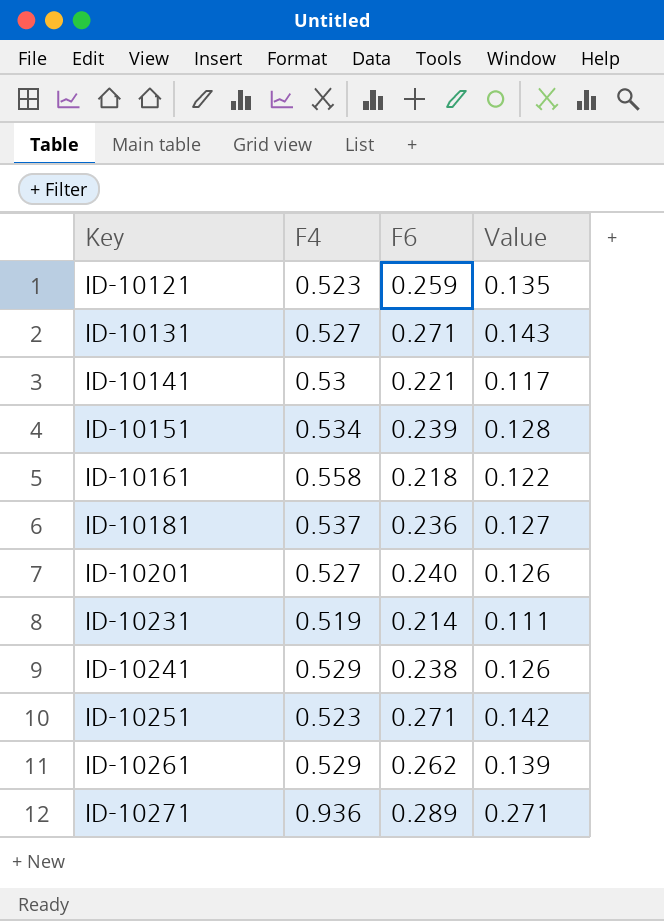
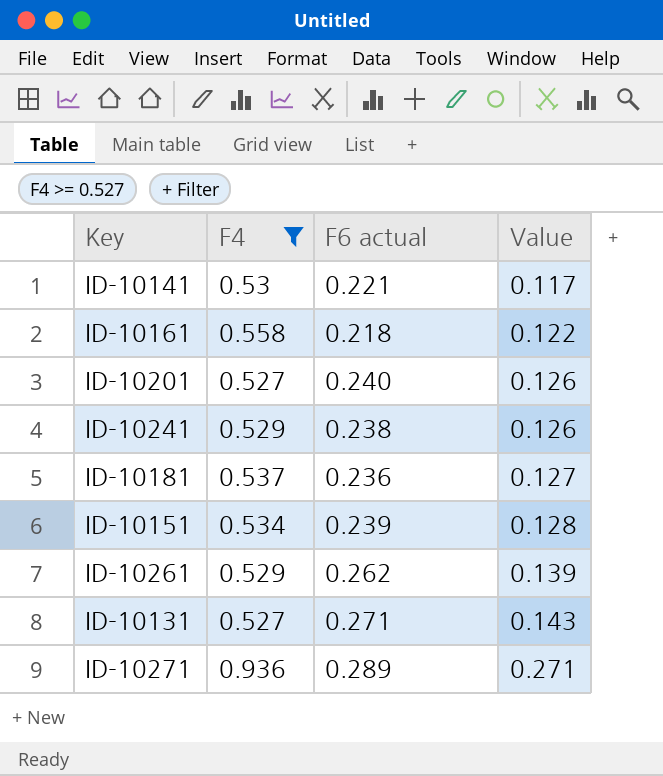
filter: none -> F4 >= 0.527
row order: Key ascending -> Value ascending
column name: F6 -> F6 actual

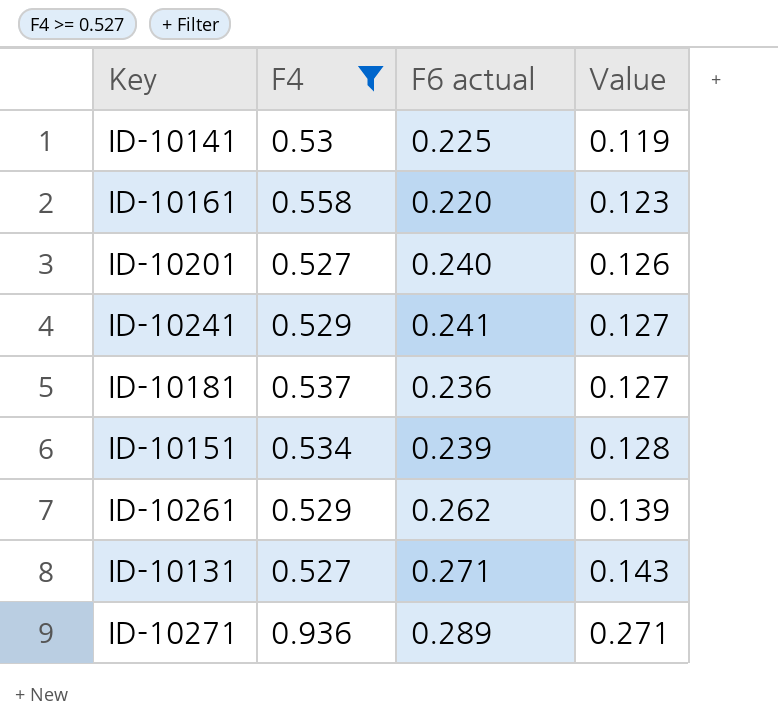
ID-10141 | F6 actual: 0.221 -> 0.225
ID-10141 | Value: 0.117 -> 0.119
ID-10161 | F6 actual: 0.218 -> 0.220
ID-10161 | Value: 0.122 -> 0.123
ID-10241 | F6 actual: 0.238 -> 0.241
ID-10241 | Value: 0.126 -> 0.127

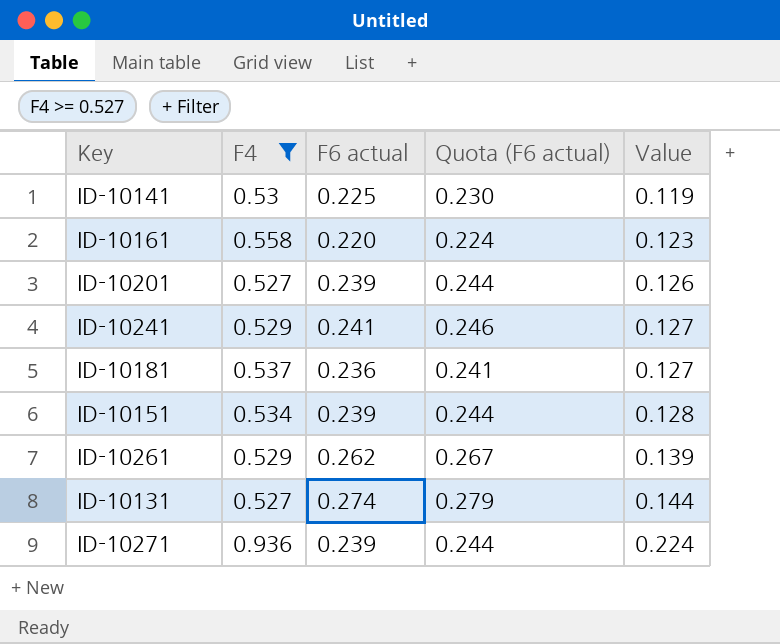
column Quota (F6 actual) | formula: none -> [F6 actual] * 1.02
ID-10201 | F6 actual: 0.240 -> 0.239
ID-10131 | F6 actual: 0.271 -> 0.274
ID-10131 | Value: 0.143 -> 0.144
ID-10271 | F6 actual: 0.289 -> 0.239
ID-10271 | Value: 0.271 -> 0.224

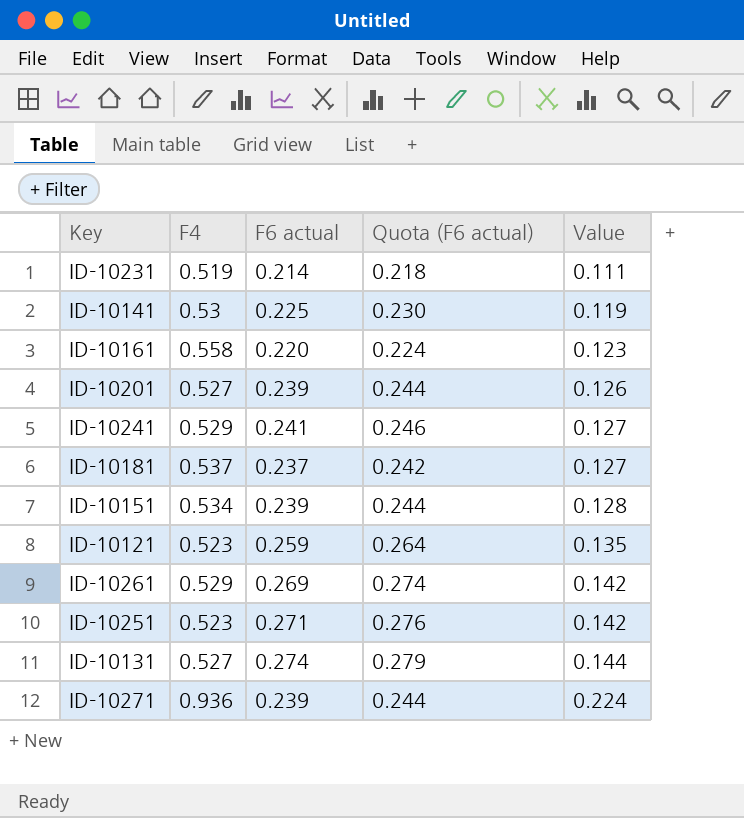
filter: F4 >= 0.527 -> none
ID-10181 | F6 actual: 0.236 -> 0.237
ID-10181 | Quota (F6 actual): 0.241 -> 0.242
ID-10261 | F6 actual: 0.262 -> 0.269
ID-10261 | Quota (F6 actual): 0.267 -> 0.274
ID-10261 | Value: 0.139 -> 0.142

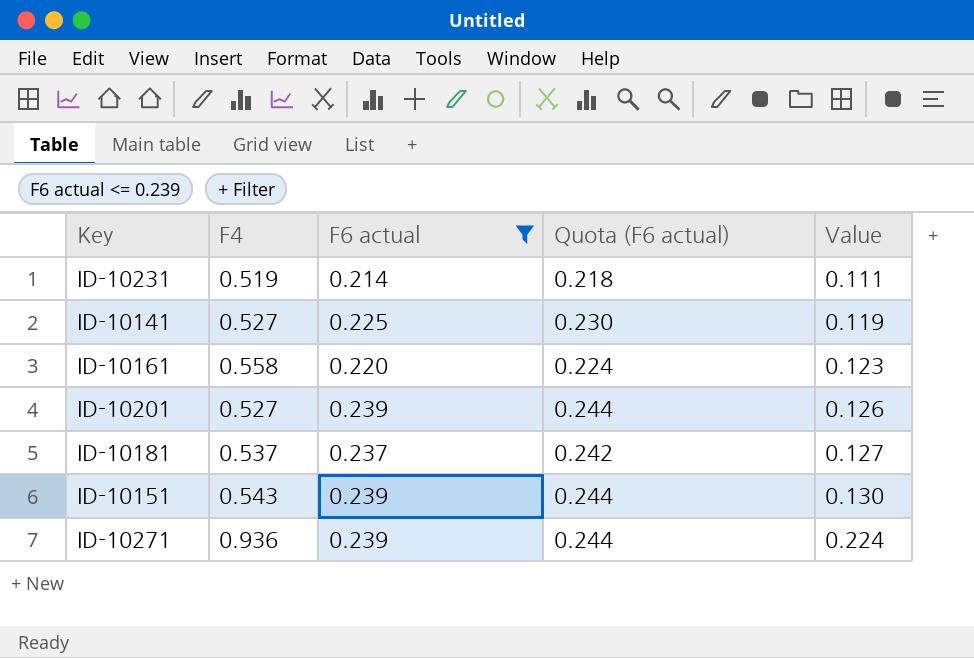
filter: none -> F6 actual <= 0.239
ID-10141 | F4: 0.53 -> 0.527
ID-10151 | F4: 0.534 -> 0.543
ID-10151 | Value: 0.128 -> 0.130

